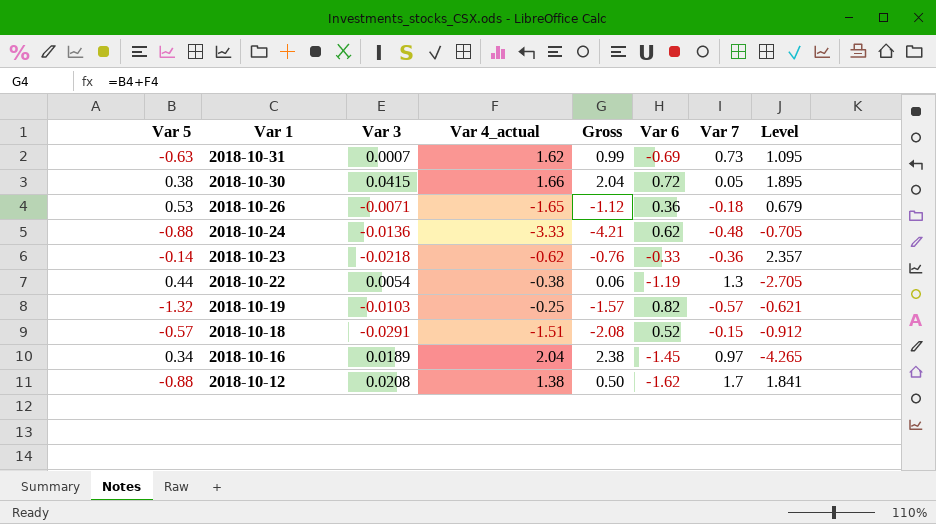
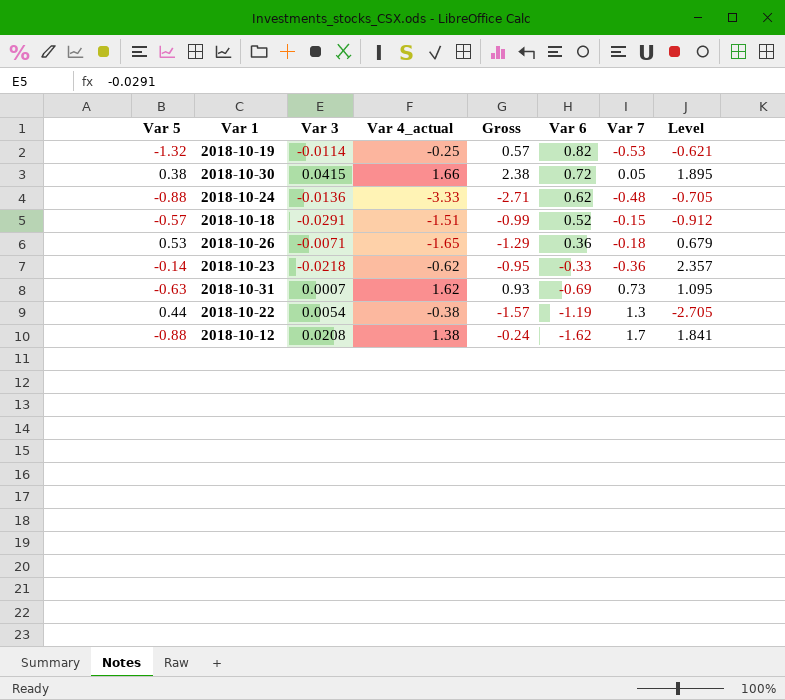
row order: Var 1 descending -> Var 6 descending
column Gross | formula: [Var 5] + [Var 4_actual] -> [Var 4_actual] + [Var 6]
row 2018-10-16: 0.34 | 0.0189 | 2.04 | 2.38 | -1.45 | 0.97 | -4.265 -> none
2018-10-19 | Var 3: -0.0103 -> -0.0114
2018-10-19 | Var 7: -0.57 -> -0.53

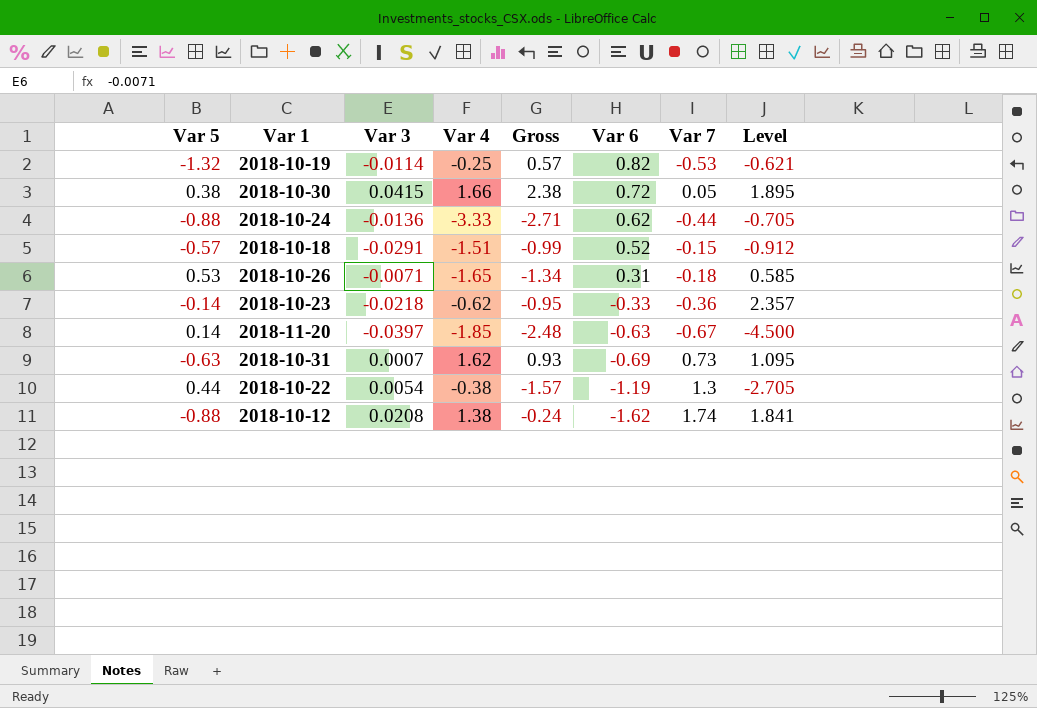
column name: Var 4_actual -> Var 4
2018-10-24 | Var 7: -0.48 -> -0.44
2018-10-26 | Gross: -1.29 -> -1.34
2018-10-26 | Var 6: 0.36 -> 0.31
2018-10-26 | Level: 0.679 -> 0.585
row 2018-11-20: none -> 0.14 | -0.0397 | -1.85 | -2.48 | -0.63 | -0.67 | -4.500
2018-10-12 | Var 7: 1.7 -> 1.74

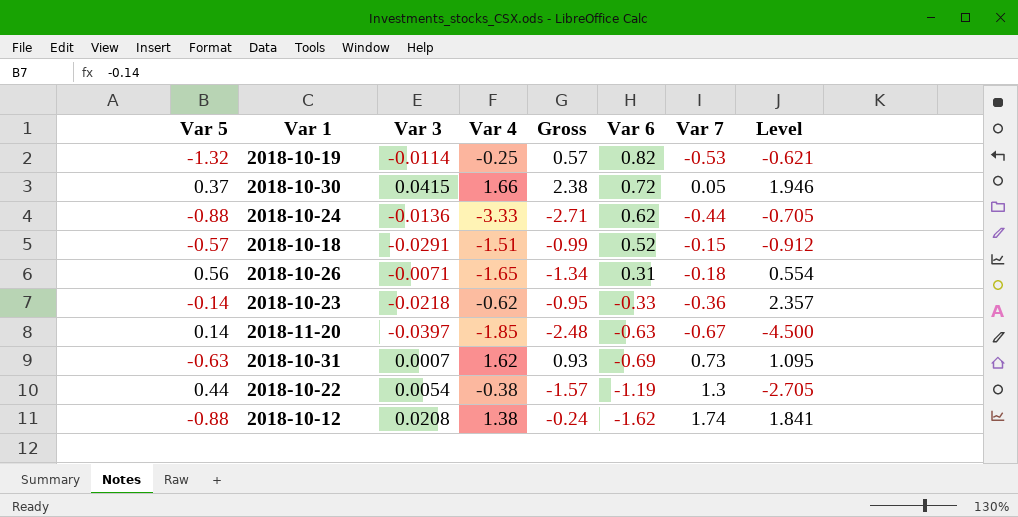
2018-10-30 | Var 5: 0.38 -> 0.37
2018-10-30 | Level: 1.895 -> 1.946
2018-10-26 | Var 5: 0.53 -> 0.56
2018-10-26 | Level: 0.585 -> 0.554

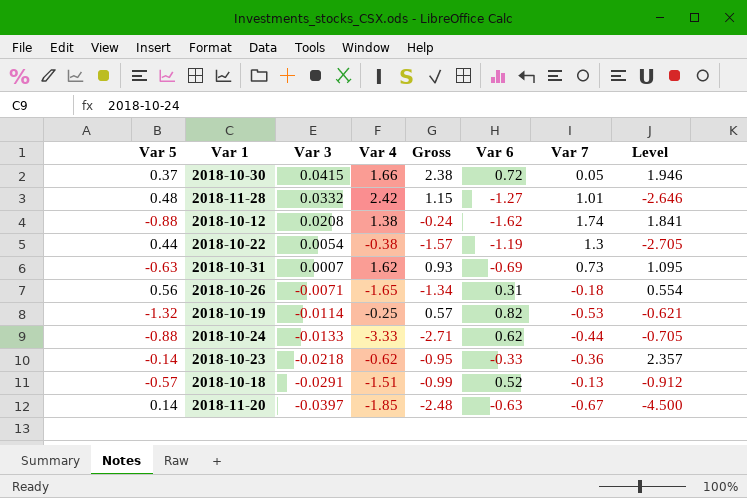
row order: Var 6 descending -> Var 3 descending
row 2018-11-28: none -> 0.48 | 0.0332 | 2.42 | 1.15 | -1.27 | 1.01 | -2.646
2018-10-24 | Var 3: -0.0136 -> -0.0133
2018-10-18 | Var 7: -0.15 -> -0.13

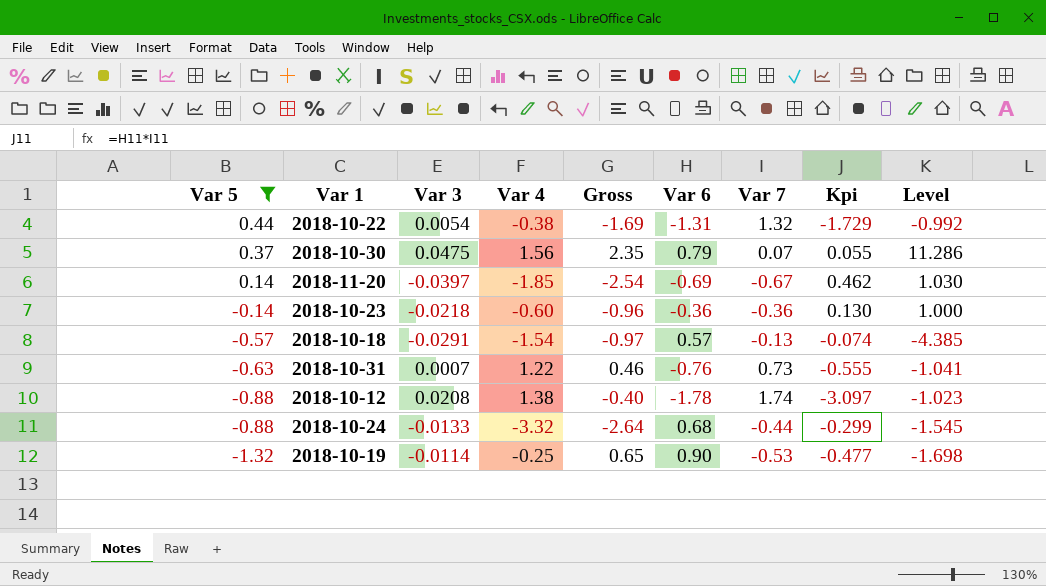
filter: none -> Var 5 <= 0.44
row order: Var 3 descending -> Var 5 descending
column Kpi | formula: none -> [Var 6] * [Var 7]
column Level | formula: [Var 6] / [Var 5] -> [Var 6] / [Var 7]
2018-10-22 | Gross: -1.57 -> -1.69
2018-10-22 | Var 6: -1.19 -> -1.31
2018-10-22 | Var 7: 1.3 -> 1.32
2018-10-30 | Var 3: 0.0415 -> 0.0475
2018-10-30 | Var 4: 1.66 -> 1.56
2018-10-30 | Gross: 2.38 -> 2.35
2018-10-30 | Var 6: 0.72 -> 0.79
2018-10-30 | Var 7: 0.05 -> 0.07
2018-11-20 | Gross: -2.48 -> -2.54
2018-11-20 | Var 6: -0.63 -> -0.69
2018-10-23 | Var 4: -0.62 -> -0.60
2018-10-23 | Gross: -0.95 -> -0.96
2018-10-23 | Var 6: -0.33 -> -0.36
2018-10-18 | Var 4: -1.51 -> -1.54
2018-10-18 | Gross: -0.99 -> -0.97
2018-10-18 | Var 6: 0.52 -> 0.57
2018-10-31 | Var 4: 1.62 -> 1.22
2018-10-31 | Gross: 0.93 -> 0.46
2018-10-31 | Var 6: -0.69 -> -0.76
2018-10-12 | Gross: -0.24 -> -0.40
2018-10-12 | Var 6: -1.62 -> -1.78
2018-10-24 | Var 4: -3.33 -> -3.32
2018-10-24 | Gross: -2.71 -> -2.64
2018-10-24 | Var 6: 0.62 -> 0.68
2018-10-19 | Gross: 0.57 -> 0.65
2018-10-19 | Var 6: 0.82 -> 0.90

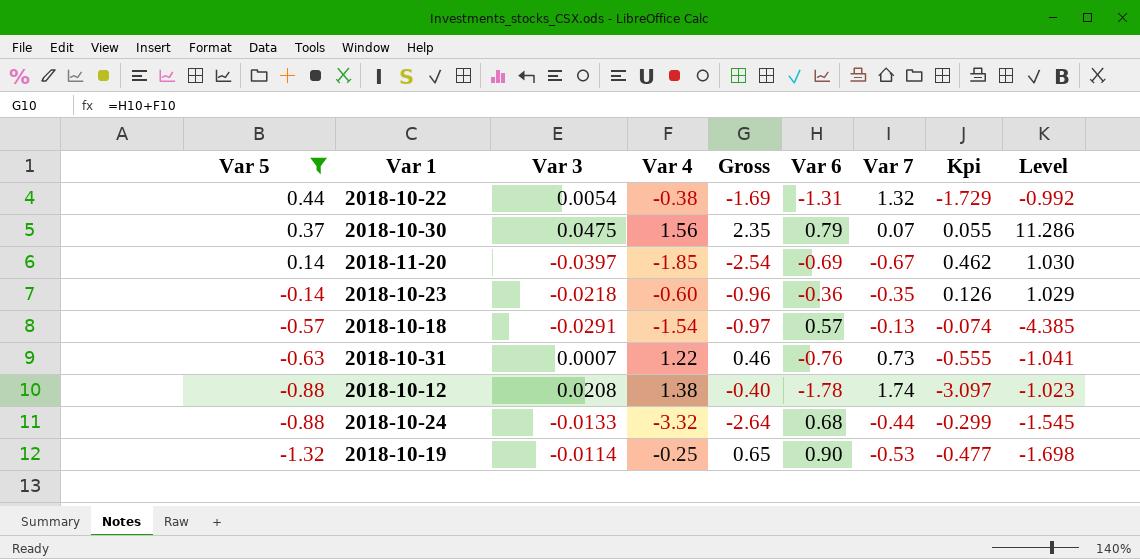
2018-10-23 | Var 7: -0.36 -> -0.35
2018-10-23 | Kpi: 0.130 -> 0.126
2018-10-23 | Level: 1.000 -> 1.029

